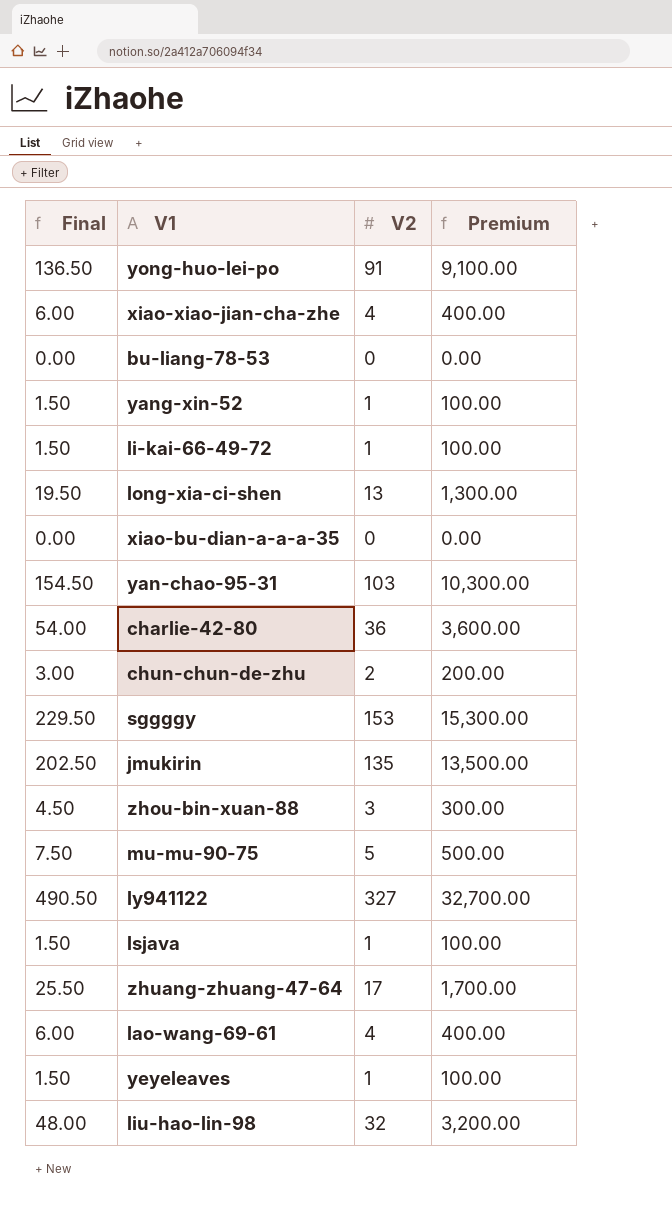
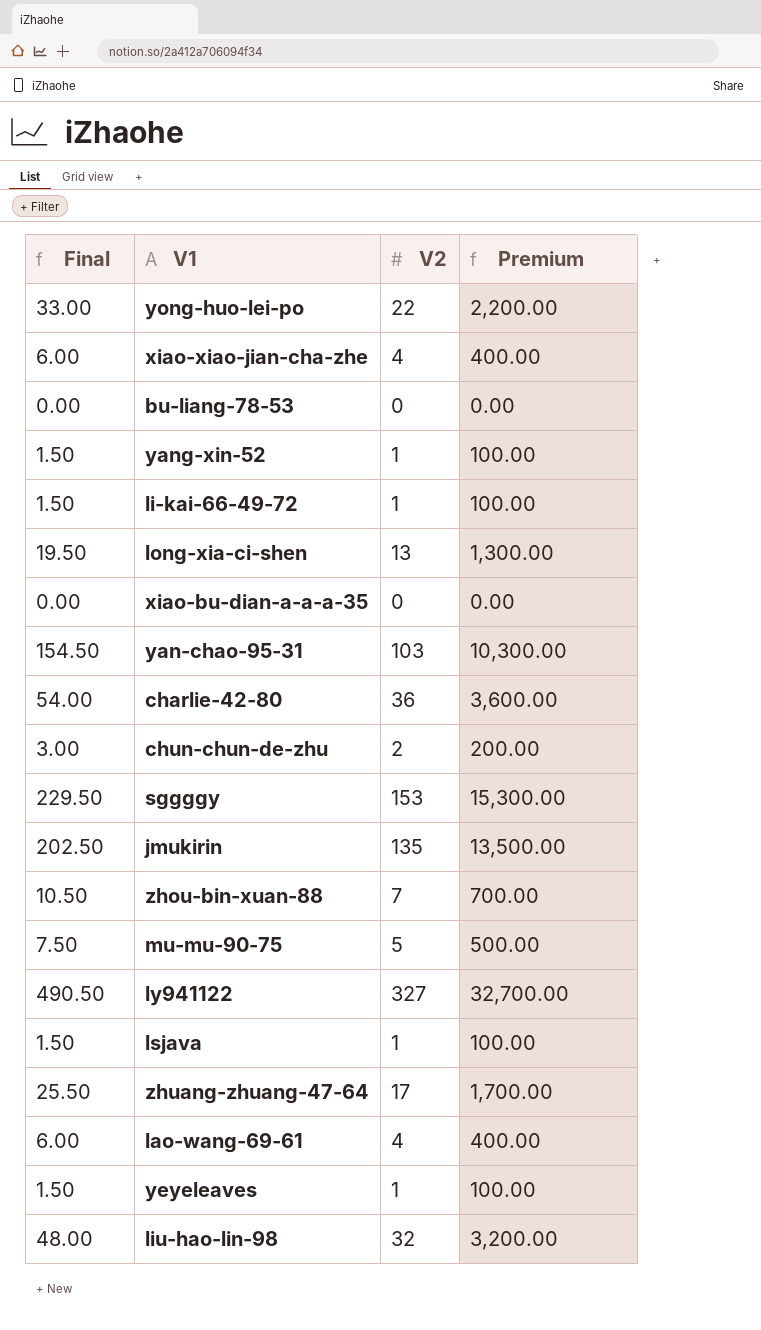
yong-huo-lei-po | Final: 136.50 -> 33.00
yong-huo-lei-po | V2: 91 -> 22
yong-huo-lei-po | Premium: 9,100.00 -> 2,200.00
zhou-bin-xuan-88 | Final: 4.50 -> 10.50
zhou-bin-xuan-88 | V2: 3 -> 7
zhou-bin-xuan-88 | Premium: 300.00 -> 700.00

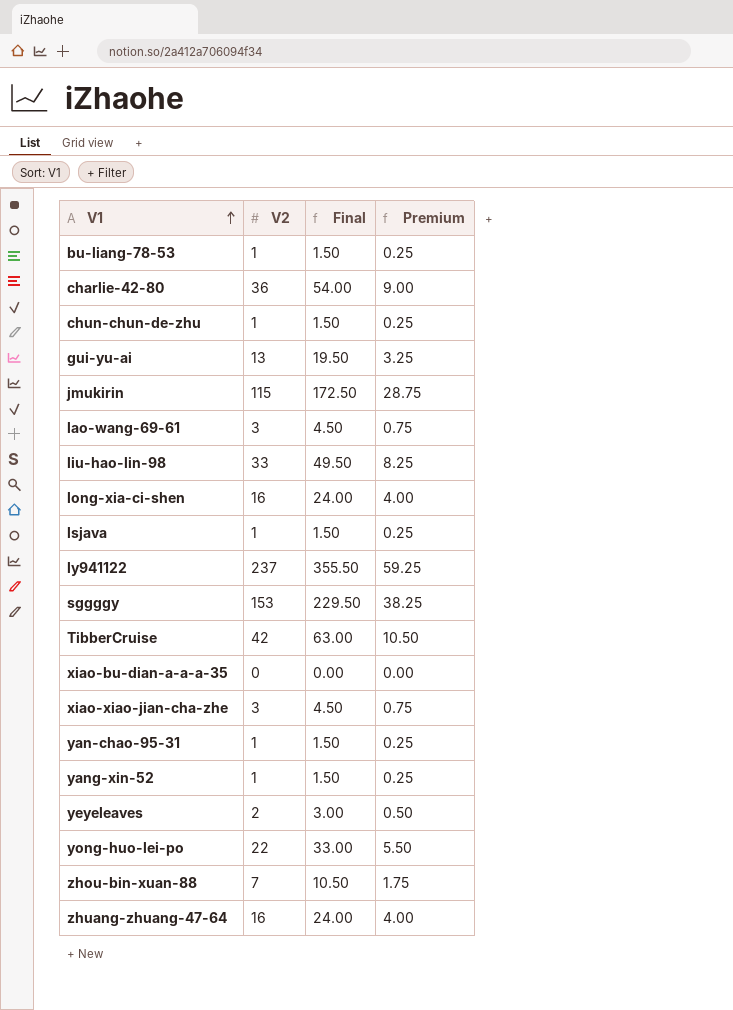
row order: none -> V1 ascending
column Final | position: 1 -> 3
column Premium | formula: [V2] * 100 -> [V2] * 0.25
row li-kai-66-49-72: 1.50 | 1 | 100.00 -> none
row mu-mu-90-75: 7.50 | 5 | 500.00 -> none
bu-liang-78-53 | V2: 0 -> 1
bu-liang-78-53 | Final: 0.00 -> 1.50
chun-chun-de-zhu | V2: 2 -> 1
chun-chun-de-zhu | Final: 3.00 -> 1.50
row gui-yu-ai: none -> 13 | 19.50 | 3.25
jmukirin | V2: 135 -> 115
jmukirin | Final: 202.50 -> 172.50
lao-wang-69-61 | V2: 4 -> 3
lao-wang-69-61 | Final: 6.00 -> 4.50
liu-hao-lin-98 | V2: 32 -> 33
liu-hao-lin-98 | Final: 48.00 -> 49.50
long-xia-ci-shen | V2: 13 -> 16
long-xia-ci-shen | Final: 19.50 -> 24.00
ly941122 | V2: 327 -> 237
ly941122 | Final: 490.50 -> 355.50
row TibberCruise: none -> 42 | 63.00 | 10.50
xiao-xiao-jian-cha-zhe | V2: 4 -> 3
xiao-xiao-jian-cha-zhe | Final: 6.00 -> 4.50
yan-chao-95-31 | V2: 103 -> 1
yan-chao-95-31 | Final: 154.50 -> 1.50
yeyeleaves | V2: 1 -> 2
yeyeleaves | Final: 1.50 -> 3.00
zhuang-zhuang-47-64 | V2: 17 -> 16
zhuang-zhuang-47-64 | Final: 25.50 -> 24.00

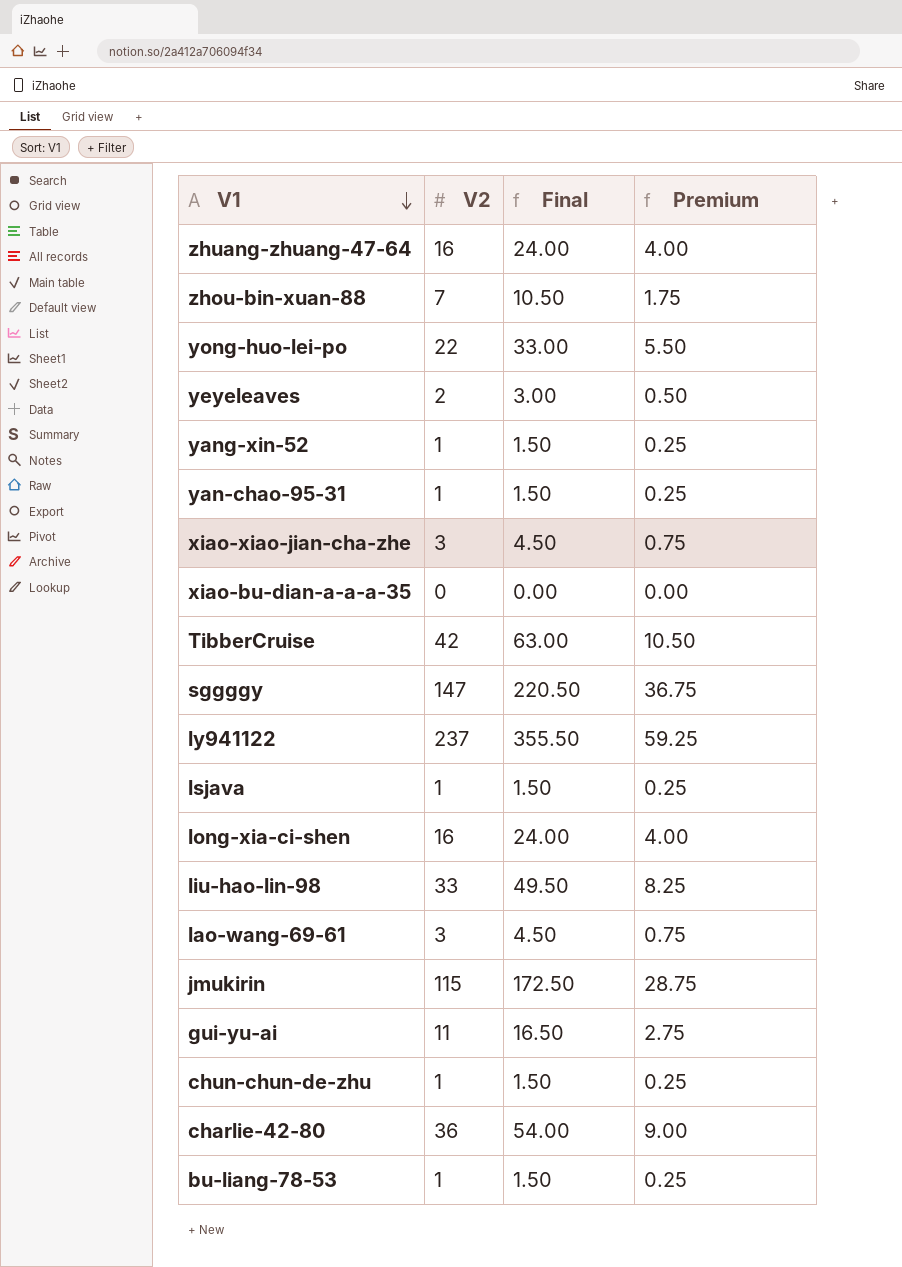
row order: V1 ascending -> V1 descending
sggggy | V2: 153 -> 147
sggggy | Final: 229.50 -> 220.50
sggggy | Premium: 38.25 -> 36.75
gui-yu-ai | V2: 13 -> 11
gui-yu-ai | Final: 19.50 -> 16.50
gui-yu-ai | Premium: 3.25 -> 2.75

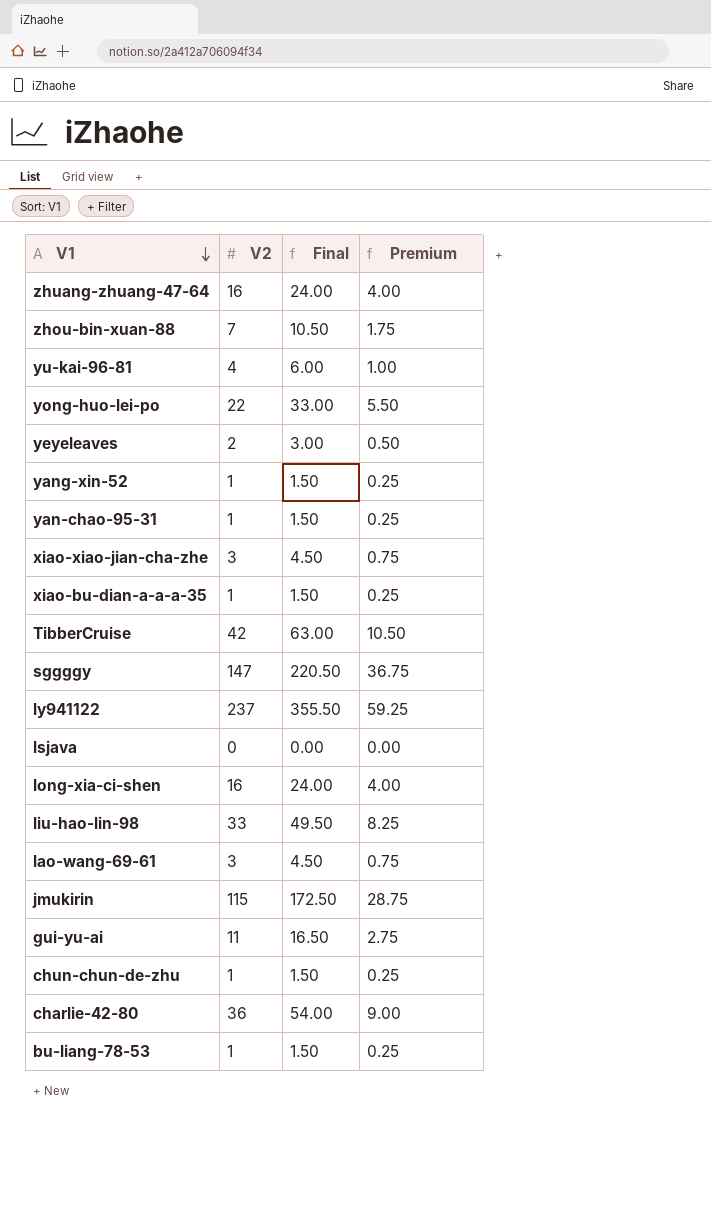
row yu-kai-96-81: none -> 4 | 6.00 | 1.00
xiao-bu-dian-a-a-a-35 | V2: 0 -> 1
xiao-bu-dian-a-a-a-35 | Final: 0.00 -> 1.50
xiao-bu-dian-a-a-a-35 | Premium: 0.00 -> 0.25
lsjava | V2: 1 -> 0
lsjava | Final: 1.50 -> 0.00
lsjava | Premium: 0.25 -> 0.00

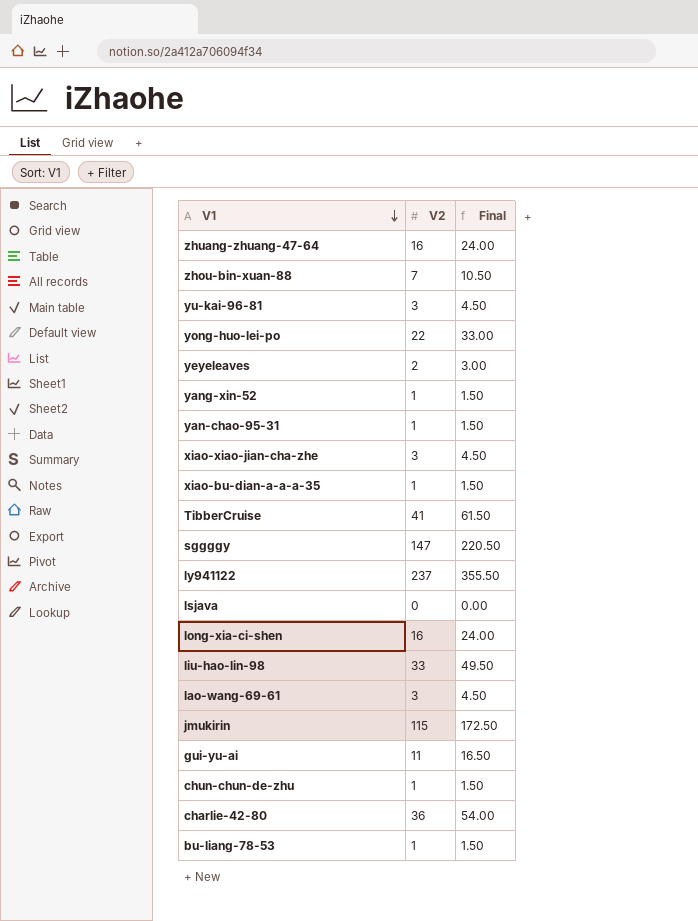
column Premium | formula: [V2] * 0.25 -> none
yu-kai-96-81 | V2: 4 -> 3
yu-kai-96-81 | Final: 6.00 -> 4.50
TibberCruise | V2: 42 -> 41
TibberCruise | Final: 63.00 -> 61.50

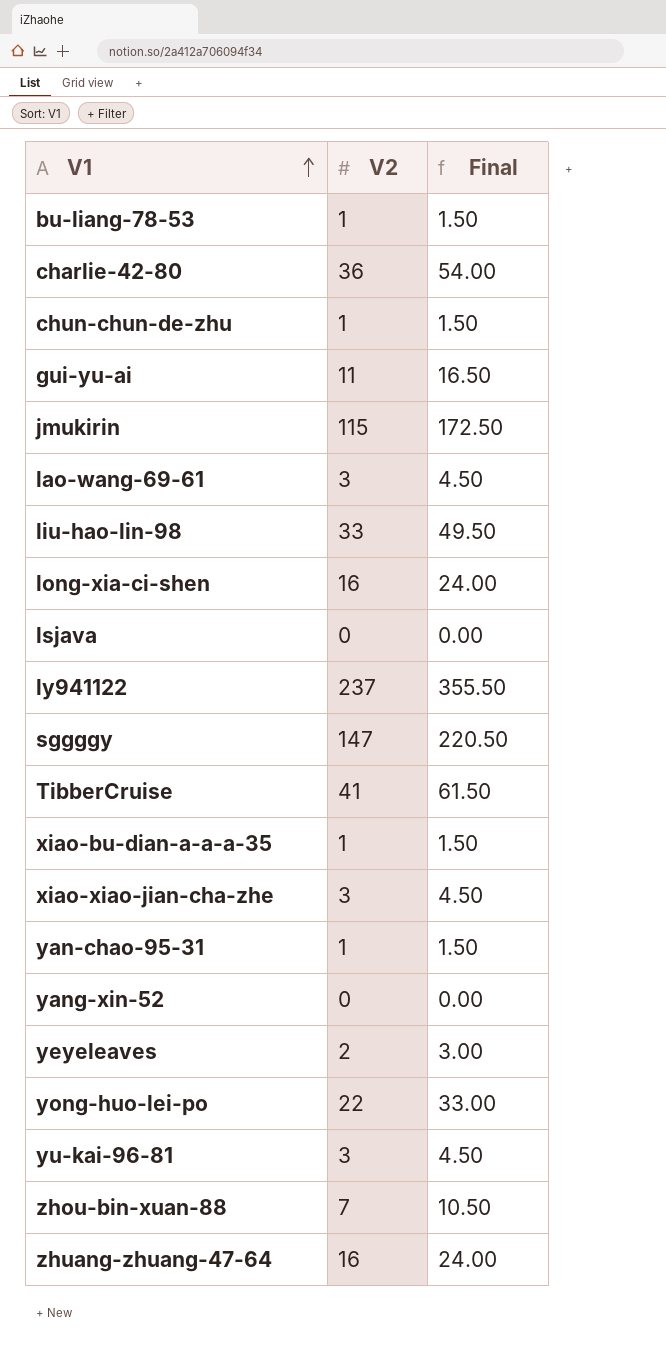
row order: V1 descending -> V1 ascending
yang-xin-52 | V2: 1 -> 0
yang-xin-52 | Final: 1.50 -> 0.00

